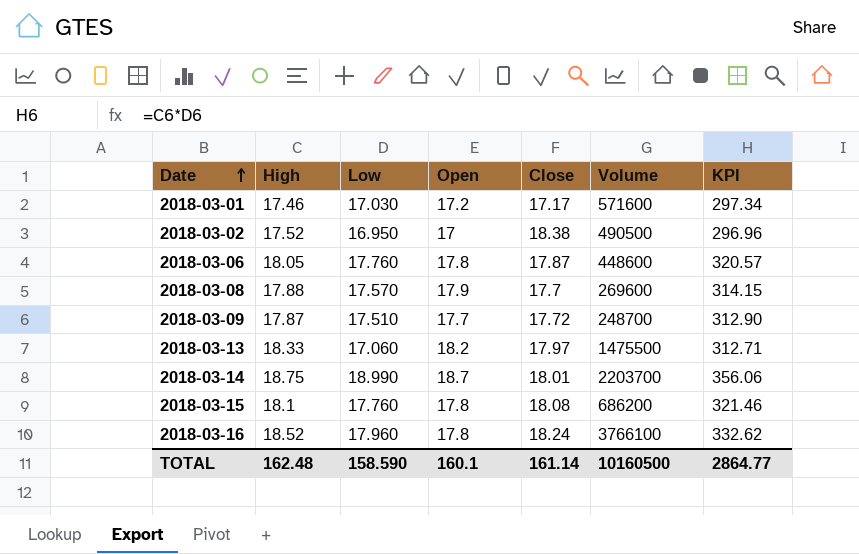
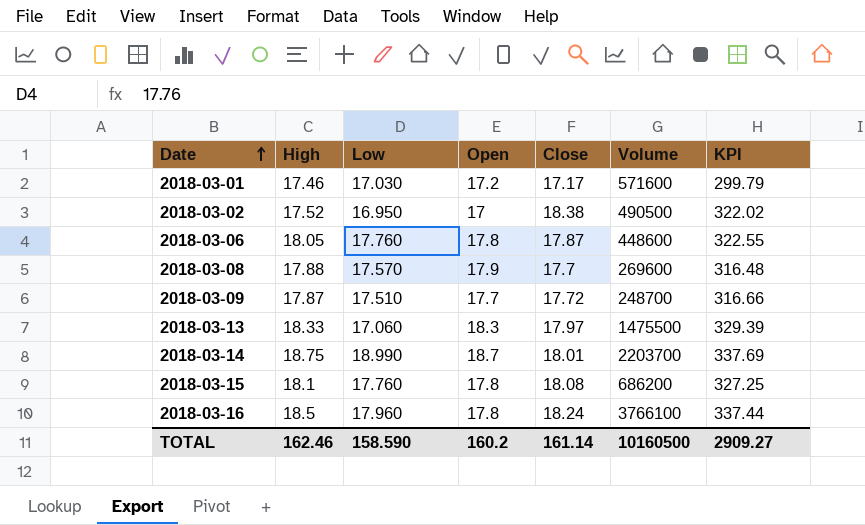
column KPI | formula: [High] * [Low] -> [High] * [Close]
2018-03-13 | Open: 18.2 -> 18.3
2018-03-16 | High: 18.52 -> 18.5
TOTAL | High: 162.48 -> 162.46
TOTAL | Open: 160.1 -> 160.2
TOTAL | KPI: 2864.77 -> 2909.27

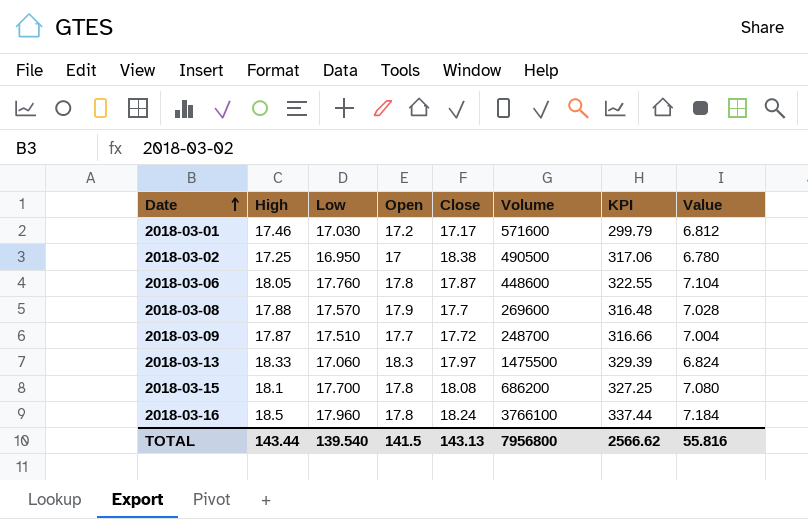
column Value | formula: none -> [Low] * 0.4
row 2018-03-14: 18.75 | 18.990 | 18.7 | 18.01 | 2203700 | 337.69 -> none
2018-03-02 | High: 17.52 -> 17.25
2018-03-02 | KPI: 322.02 -> 317.06
2018-03-15 | Low: 17.760 -> 17.700
TOTAL | High: 162.46 -> 143.44
TOTAL | Low: 158.590 -> 139.540
TOTAL | Open: 160.2 -> 141.5
TOTAL | Close: 161.14 -> 143.13
TOTAL | Volume: 10160500 -> 7956800
TOTAL | KPI: 2909.27 -> 2566.62

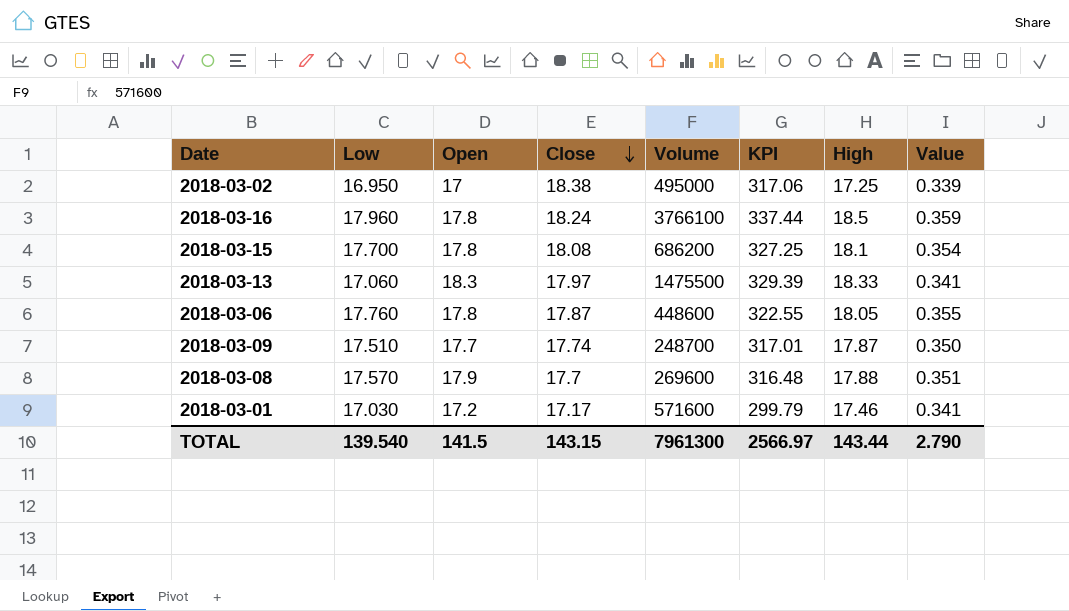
row order: Date ascending -> Close descending
column High | position: 2 -> 7
column Value | formula: [Low] * 0.4 -> [Low] * 0.02
2018-03-02 | Volume: 490500 -> 495000
2018-03-09 | Close: 17.72 -> 17.74
2018-03-09 | KPI: 316.66 -> 317.01
TOTAL | Close: 143.13 -> 143.15
TOTAL | Volume: 7956800 -> 7961300
TOTAL | KPI: 2566.62 -> 2566.97
TOTAL | Value: 55.816 -> 2.790

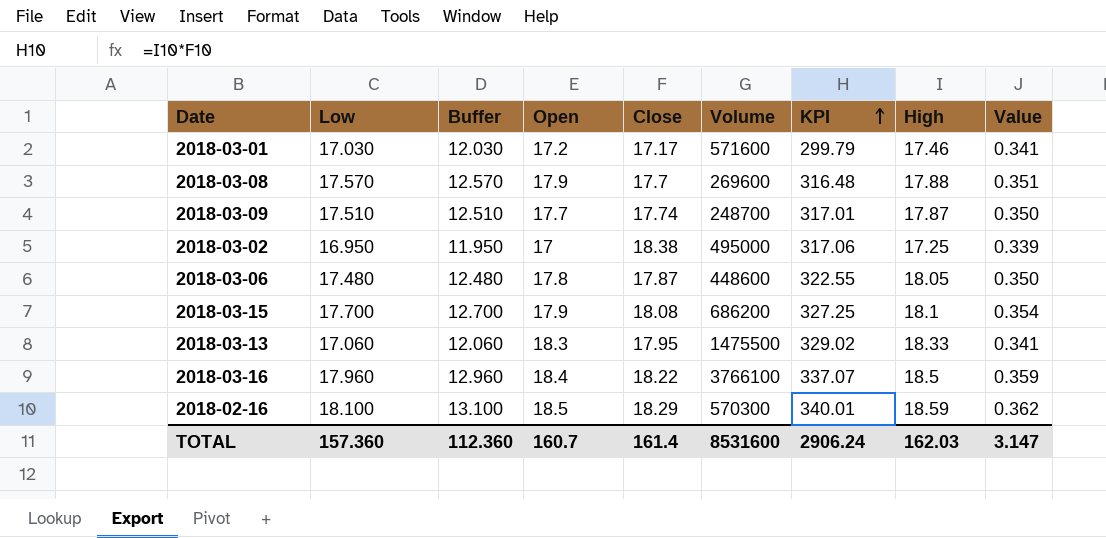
row order: Close descending -> KPI ascending
column Buffer | formula: none -> [Low] - 5
2018-03-06 | Low: 17.760 -> 17.480
2018-03-06 | Value: 0.355 -> 0.350
2018-03-15 | Open: 17.8 -> 17.9
2018-03-13 | Close: 17.97 -> 17.95
2018-03-13 | KPI: 329.39 -> 329.02
2018-03-16 | Open: 17.8 -> 18.4
2018-03-16 | Close: 18.24 -> 18.22
2018-03-16 | KPI: 337.44 -> 337.07
row 2018-02-16: none -> 18.100 | 13.100 | 18.5 | 18.29 | 570300 | 340.01 | 18.59 | 0.362
TOTAL | Low: 139.540 -> 157.360
TOTAL | Open: 141.5 -> 160.7
TOTAL | Close: 143.15 -> 161.4
TOTAL | Volume: 7961300 -> 8531600
TOTAL | KPI: 2566.97 -> 2906.24
TOTAL | High: 143.44 -> 162.03
TOTAL | Value: 2.790 -> 3.147

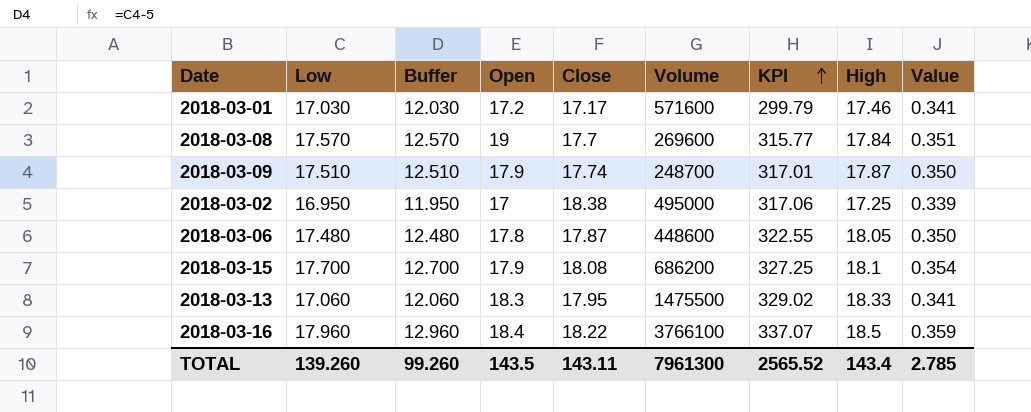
row 2018-02-16: 18.100 | 13.100 | 18.5 | 18.29 | 570300 | 340.01 | 18.59 | 0.362 -> none
2018-03-08 | Open: 17.9 -> 19
2018-03-08 | KPI: 316.48 -> 315.77
2018-03-08 | High: 17.88 -> 17.84
2018-03-09 | Open: 17.7 -> 17.9
TOTAL | Low: 157.360 -> 139.260
TOTAL | Buffer: 112.360 -> 99.260
TOTAL | Open: 160.7 -> 143.5
TOTAL | Close: 161.4 -> 143.11
TOTAL | Volume: 8531600 -> 7961300
TOTAL | KPI: 2906.24 -> 2565.52
TOTAL | High: 162.03 -> 143.4
TOTAL | Value: 3.147 -> 2.785

